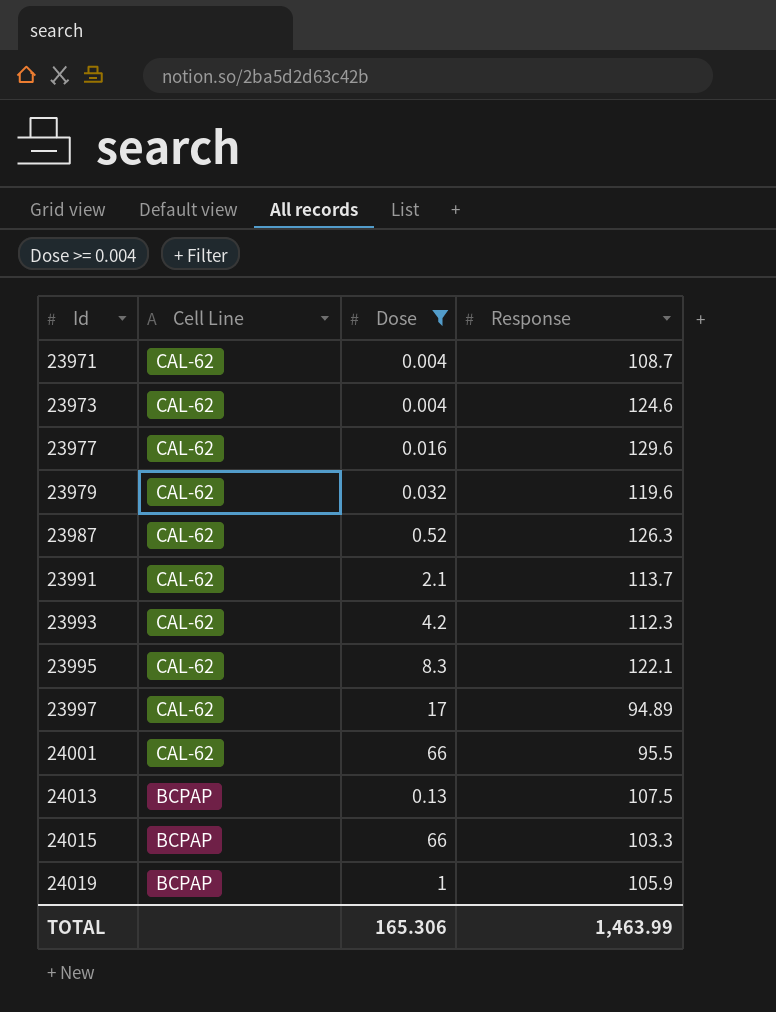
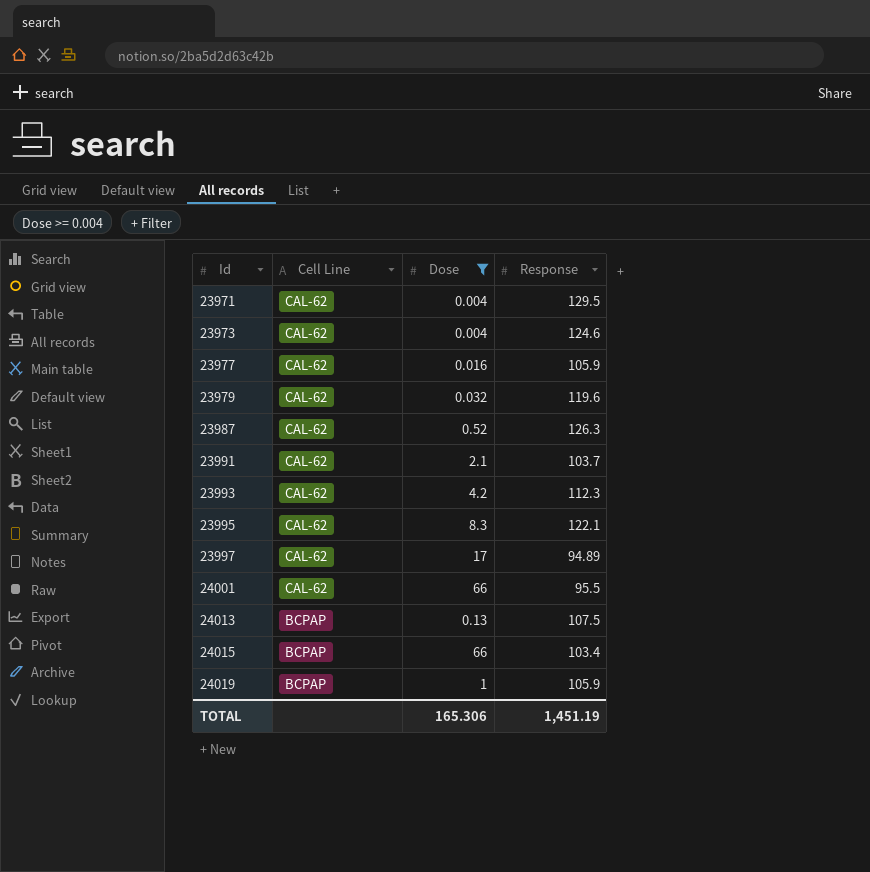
23971 | Response: 108.7 -> 129.5
23977 | Response: 129.6 -> 105.9
23991 | Response: 113.7 -> 103.7
24015 | Response: 103.3 -> 103.4
TOTAL | Response: 1,463.99 -> 1,451.19

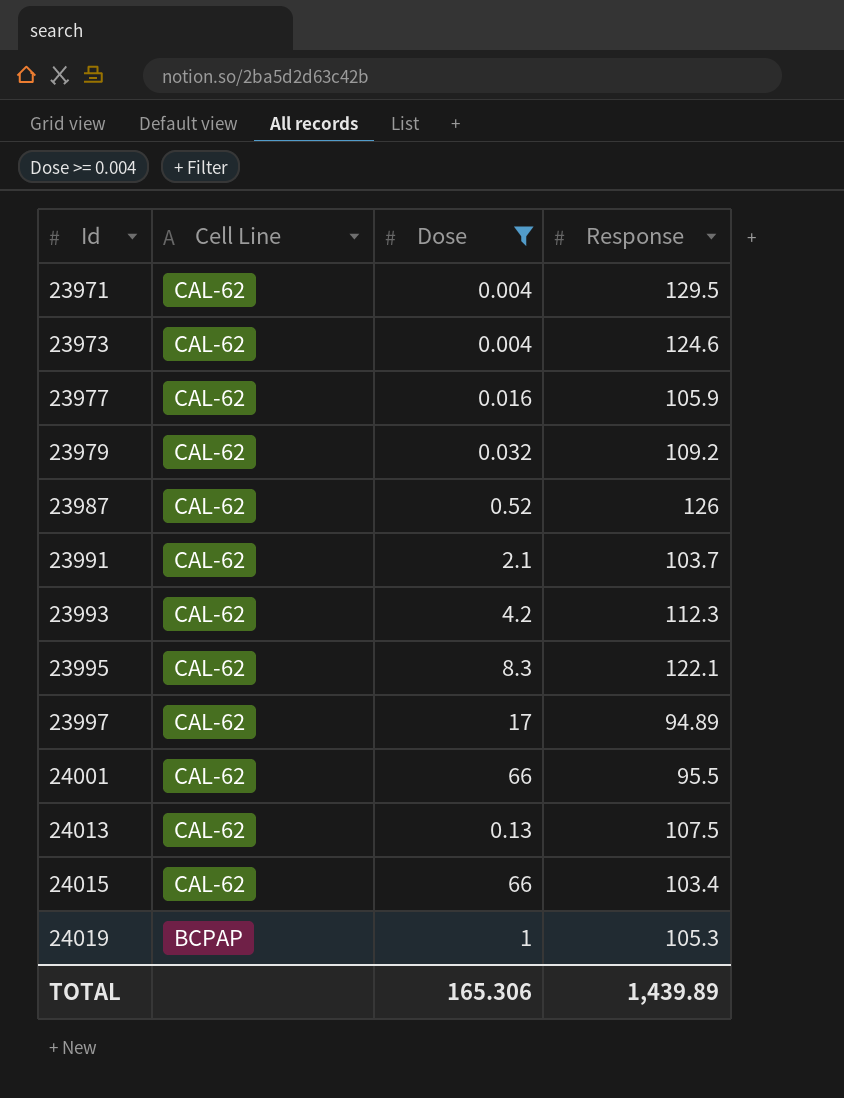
23979 | Response: 119.6 -> 109.2
23987 | Response: 126.3 -> 126
24013 | Cell Line: BCPAP -> CAL-62
24015 | Cell Line: BCPAP -> CAL-62
24019 | Response: 105.9 -> 105.3
TOTAL | Response: 1,451.19 -> 1,439.89

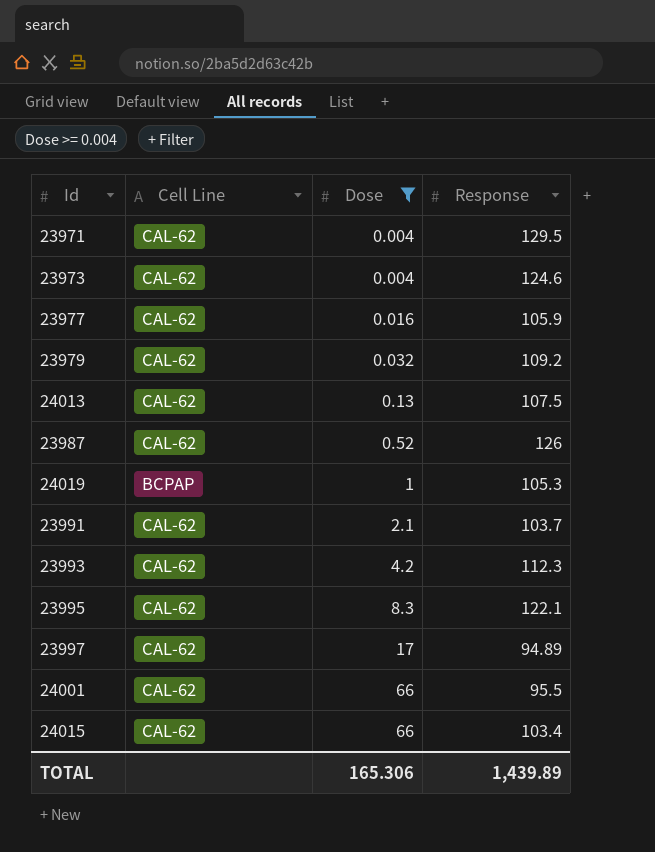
row order: Id ascending -> Dose ascending

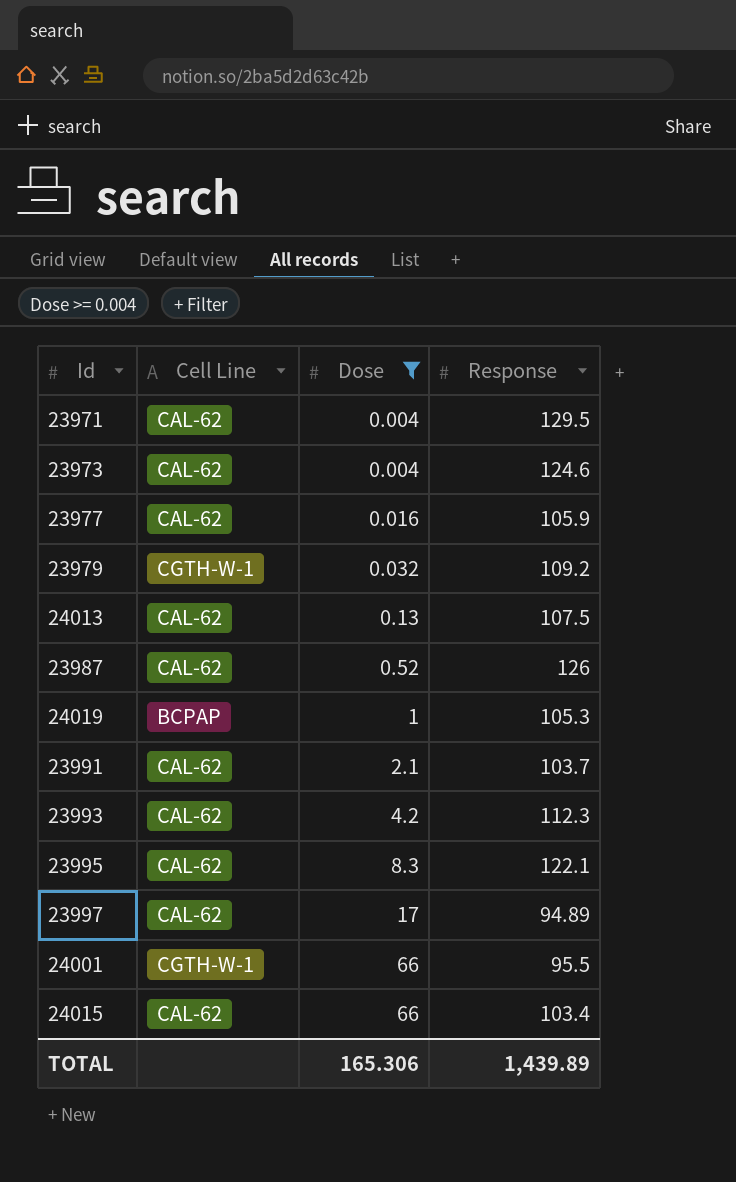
23979 | Cell Line: CAL-62 -> CGTH-W-1
24001 | Cell Line: CAL-62 -> CGTH-W-1

